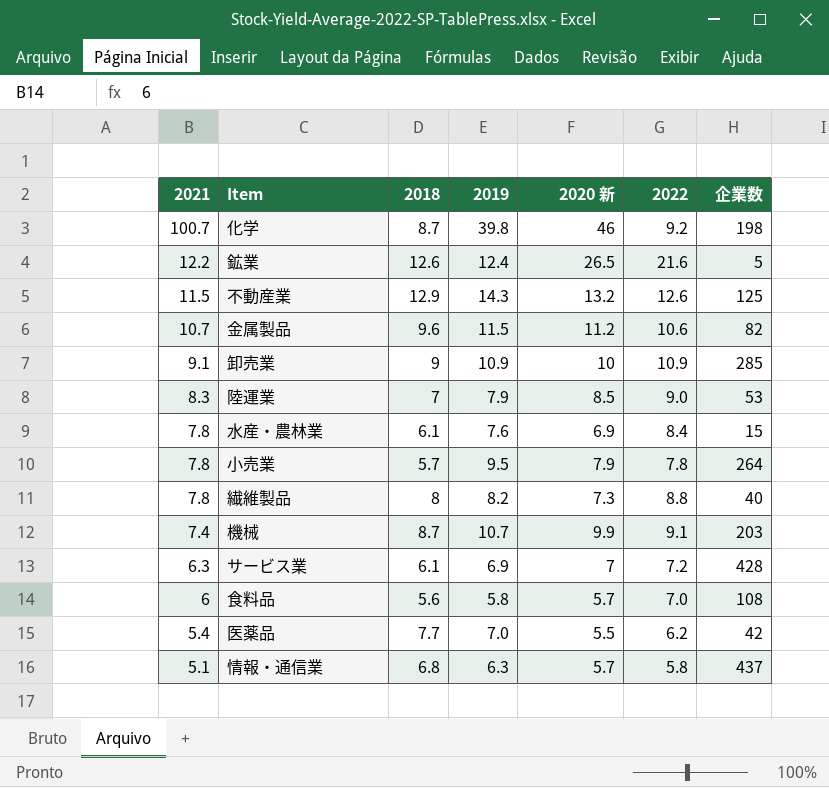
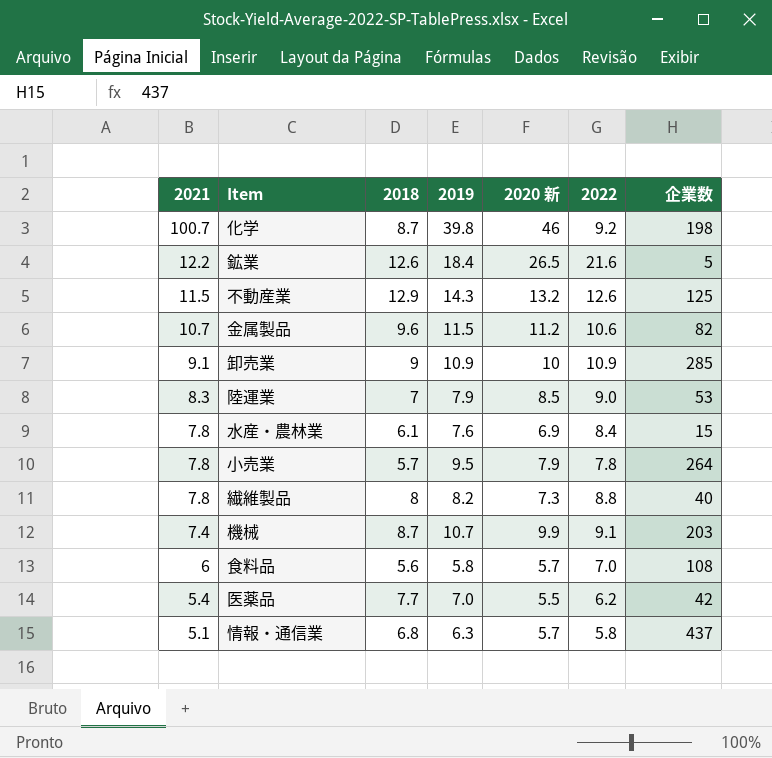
row サービス業: 6.3 | 6.1 | 6.9 | 7 | 7.2 | 428 -> none
鉱業 | 2019: 12.4 -> 18.4

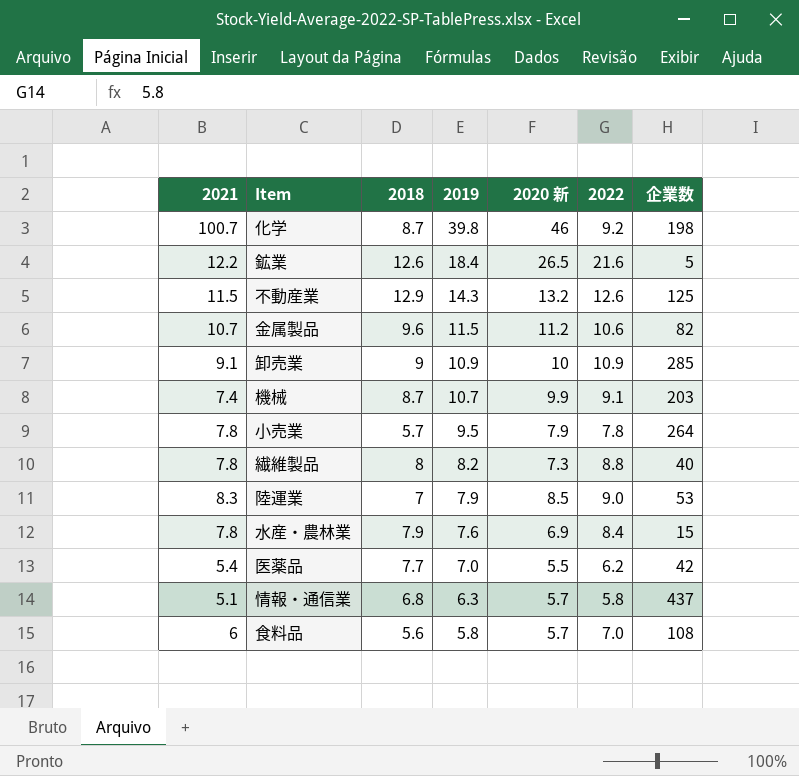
row order: 2021 descending -> 2019 descending
水産・農林業 | 2018: 6.1 -> 7.9

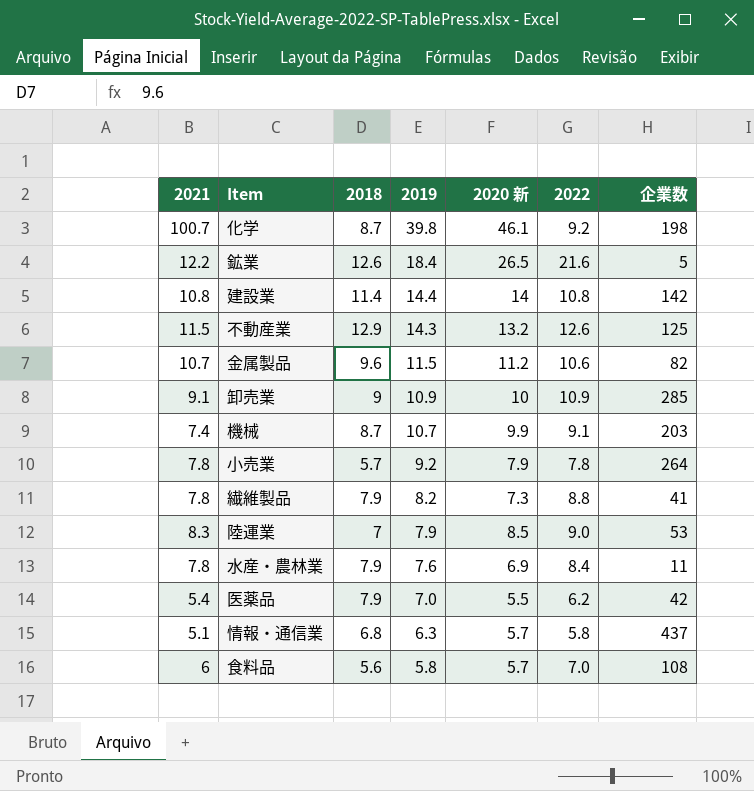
化学 | 2020 新: 46 -> 46.1
row 建設業: none -> 10.8 | 11.4 | 14.4 | 14 | 10.8 | 142
小売業 | 2019: 9.5 -> 9.2
繊維製品 | 2018: 8 -> 7.9
繊維製品 | 企業数: 40 -> 41
水産・農林業 | 企業数: 15 -> 11
医薬品 | 2018: 7.7 -> 7.9

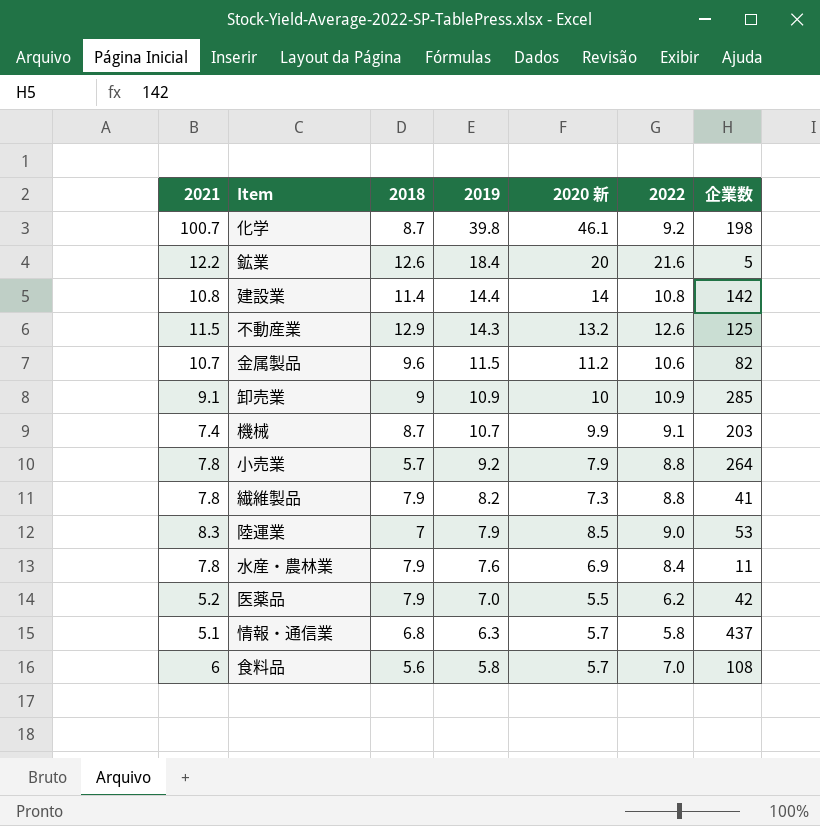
鉱業 | 2020 新: 26.5 -> 20
小売業 | 2022: 7.8 -> 8.8
医薬品 | 2021: 5.4 -> 5.2

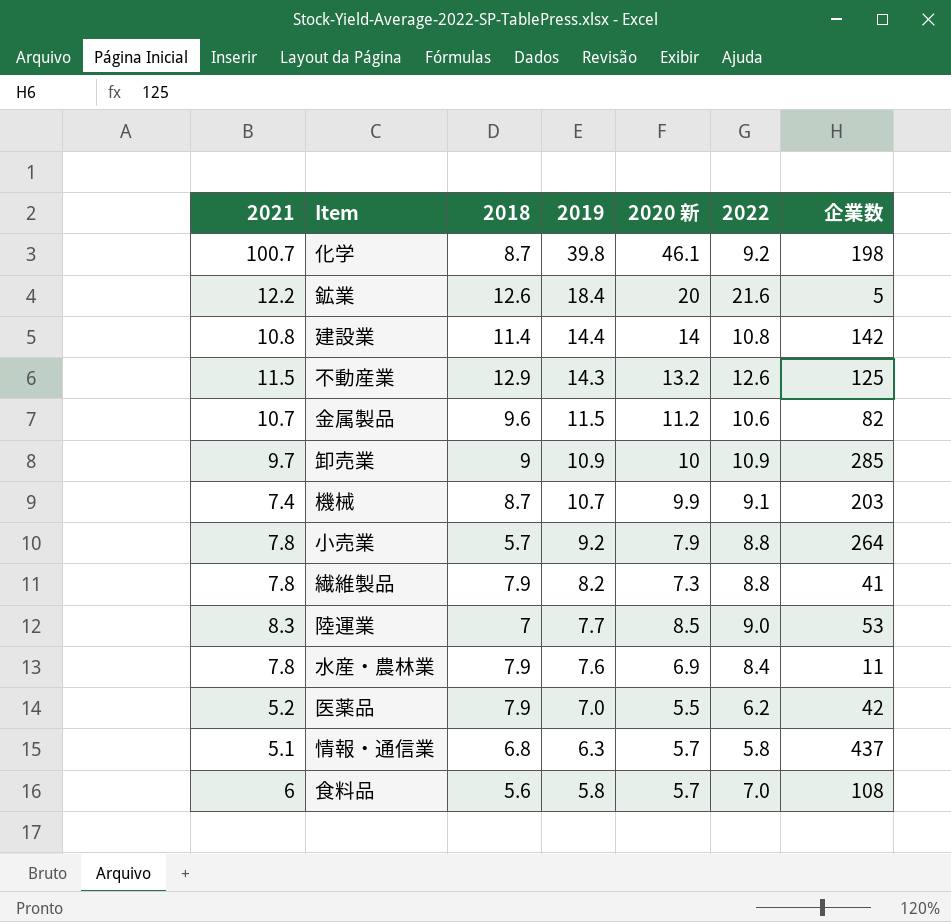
卸売業 | 2021: 9.1 -> 9.7
陸運業 | 2019: 7.9 -> 7.7

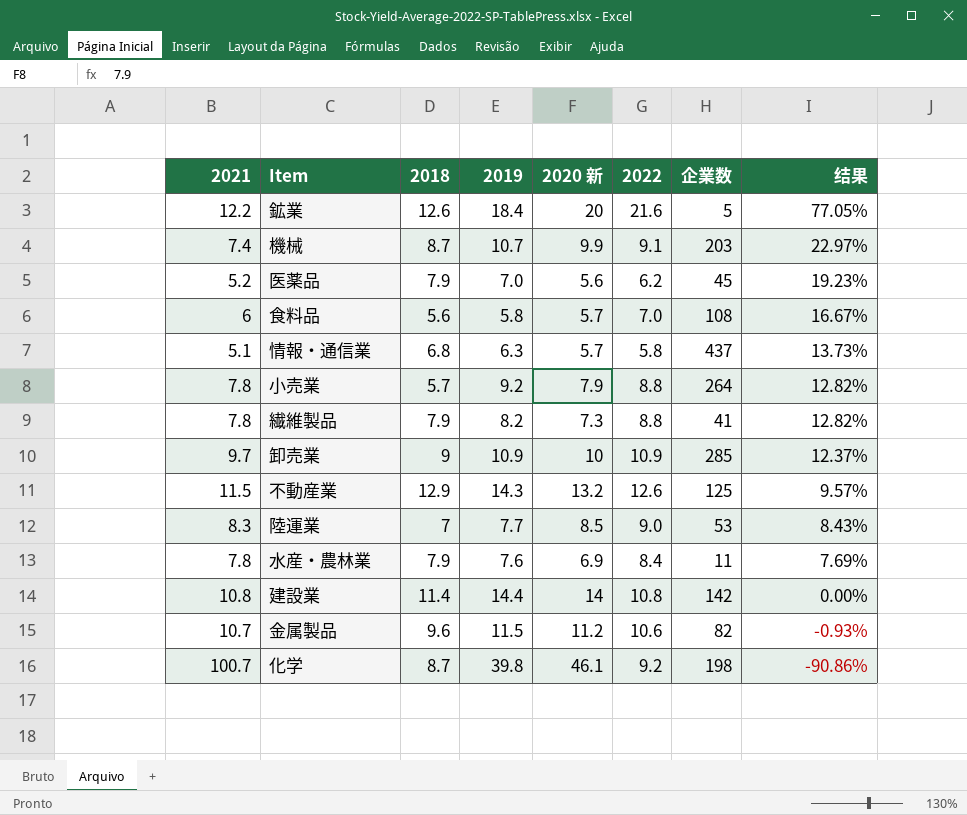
row order: 2019 descending -> 结果 descending
column 结果 | formula: none -> ([2022] - [2021]) / [2021]
医薬品 | 2020 新: 5.5 -> 5.6
医薬品 | 企業数: 42 -> 45

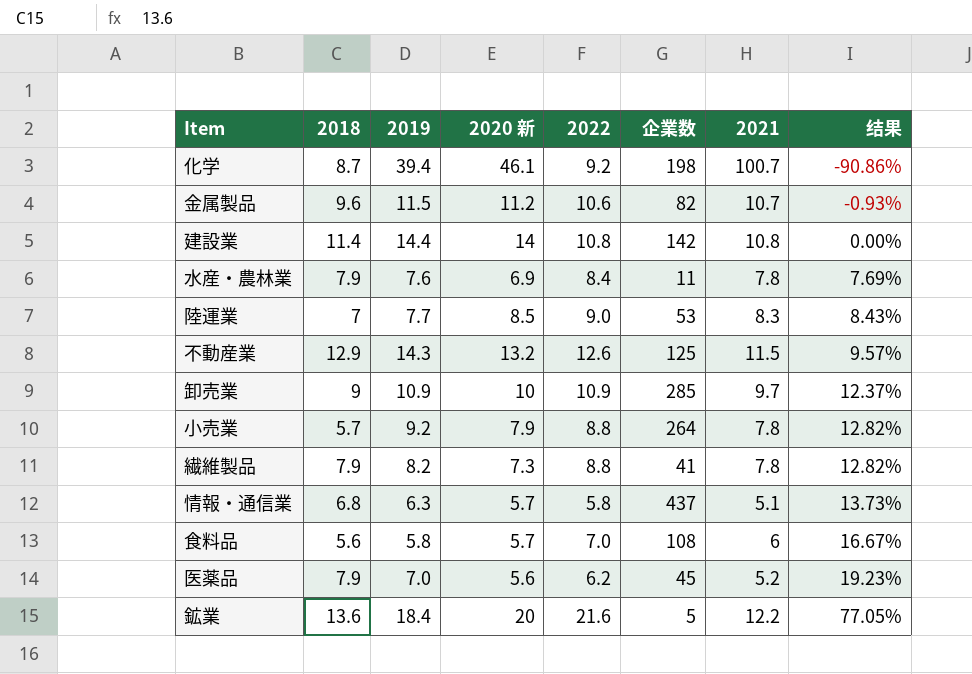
row order: 结果 descending -> 结果 ascending
column 2021 | position: 1 -> 7
row 機械: 7.4 | 8.7 | 10.7 | 9.9 | 9.1 | 203 | 22.97% -> none
化学 | 2019: 39.8 -> 39.4
鉱業 | 2018: 12.6 -> 13.6

